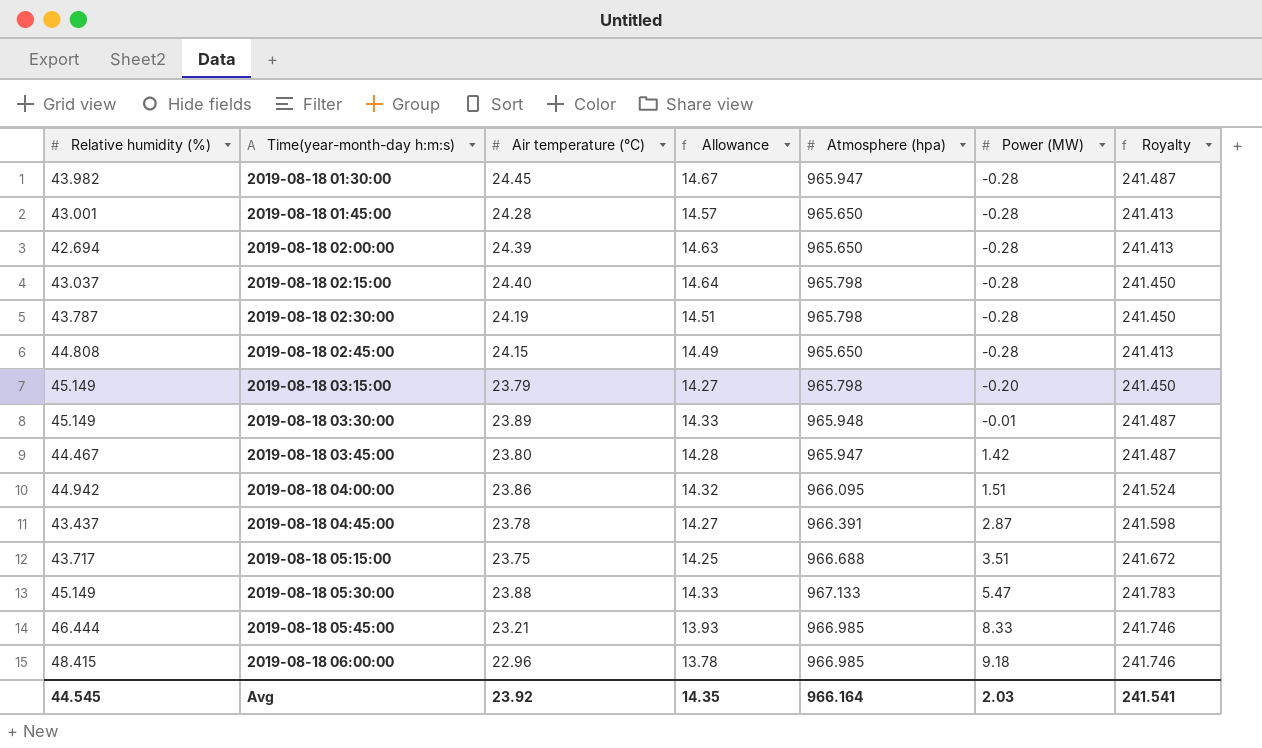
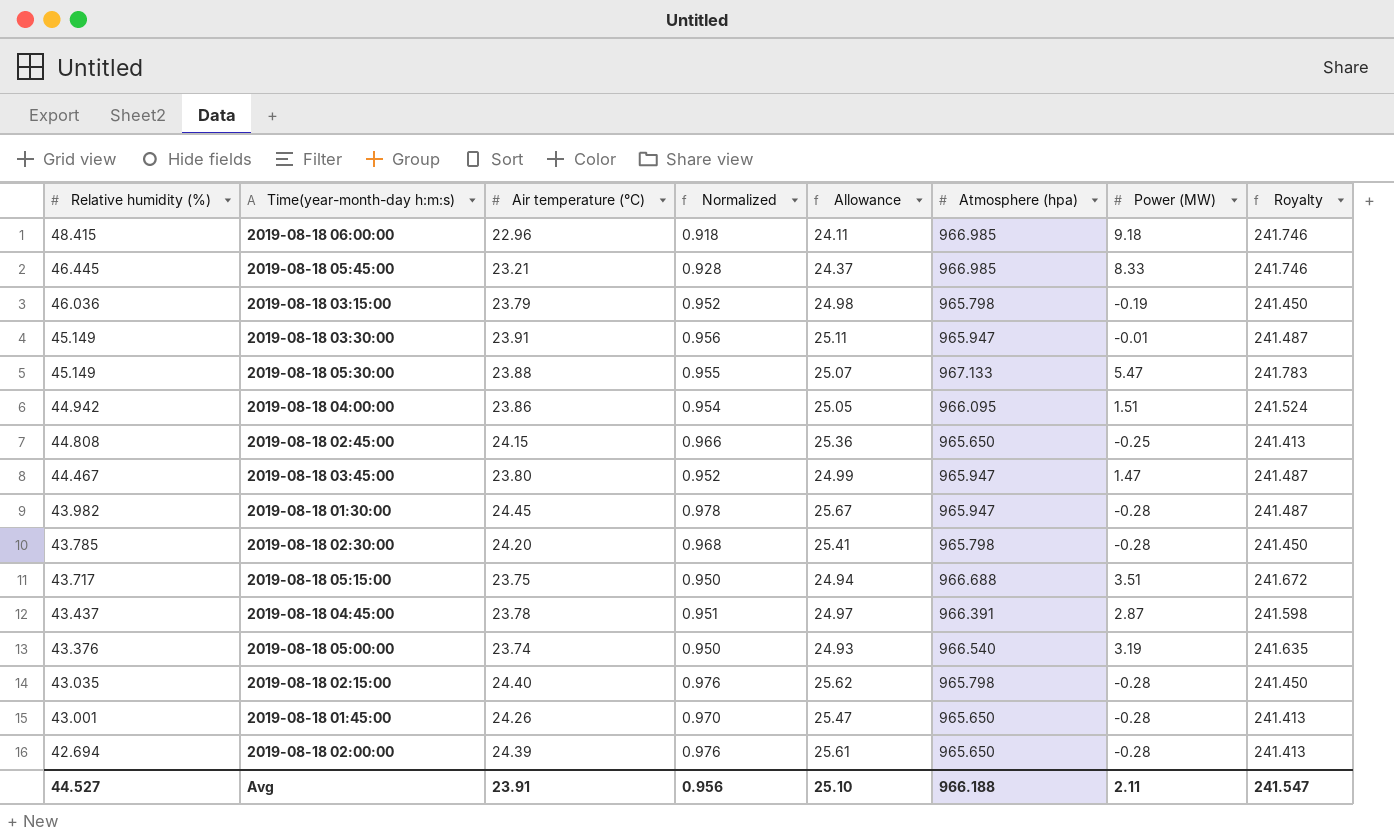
row order: Time(year-month-day h:m:s) ascending -> Relative humidity (%) descending
column Normalized | formula: none -> [Air temperature (°C)] * 0.04
column Allowance | formula: [Air temperature (°C)] * 0.6 -> [Air temperature (°C)] * 1.05
2019-08-18 05:45:00 | Relative humidity (%): 46.444 -> 46.445
2019-08-18 03:15:00 | Relative humidity (%): 45.149 -> 46.036
2019-08-18 03:15:00 | Power (MW): -0.20 -> -0.19
2019-08-18 03:30:00 | Air temperature (°C): 23.89 -> 23.91
2019-08-18 03:30:00 | Atmosphere (hpa): 965.948 -> 965.947
2019-08-18 02:45:00 | Power (MW): -0.28 -> -0.25
2019-08-18 03:45:00 | Power (MW): 1.42 -> 1.47
2019-08-18 02:30:00 | Relative humidity (%): 43.787 -> 43.785
2019-08-18 02:30:00 | Air temperature (°C): 24.19 -> 24.20
row 2019-08-18 05:00:00: none -> 43.376 | 23.74 | 0.950 | 24.93 | 966.540 | 3.19 | 241.635
2019-08-18 02:15:00 | Relative humidity (%): 43.037 -> 43.035
2019-08-18 01:45:00 | Air temperature (°C): 24.28 -> 24.26
Avg | Relative humidity (%): 44.545 -> 44.527
Avg | Air temperature (°C): 23.92 -> 23.91
Avg | Allowance: 14.35 -> 25.10
Avg | Atmosphere (hpa): 966.164 -> 966.188
Avg | Power (MW): 2.03 -> 2.11
Avg | Royalty: 241.541 -> 241.547

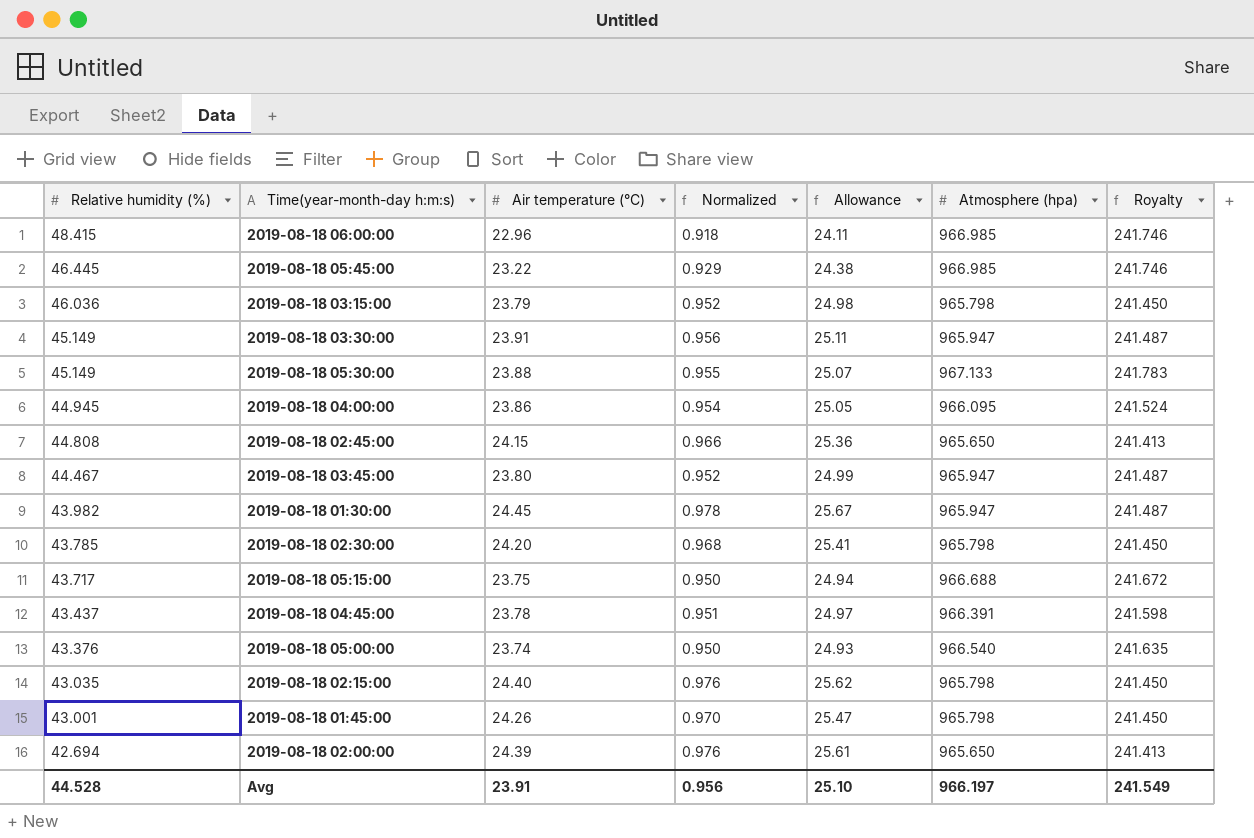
column Power (MW) | position: 7 -> none
2019-08-18 05:45:00 | Air temperature (°C): 23.21 -> 23.22
2019-08-18 05:45:00 | Normalized: 0.928 -> 0.929
2019-08-18 05:45:00 | Allowance: 24.37 -> 24.38
2019-08-18 04:00:00 | Relative humidity (%): 44.942 -> 44.945
2019-08-18 01:45:00 | Atmosphere (hpa): 965.650 -> 965.798
2019-08-18 01:45:00 | Royalty: 241.413 -> 241.450
Avg | Relative humidity (%): 44.527 -> 44.528
Avg | Atmosphere (hpa): 966.188 -> 966.197
Avg | Royalty: 241.547 -> 241.549

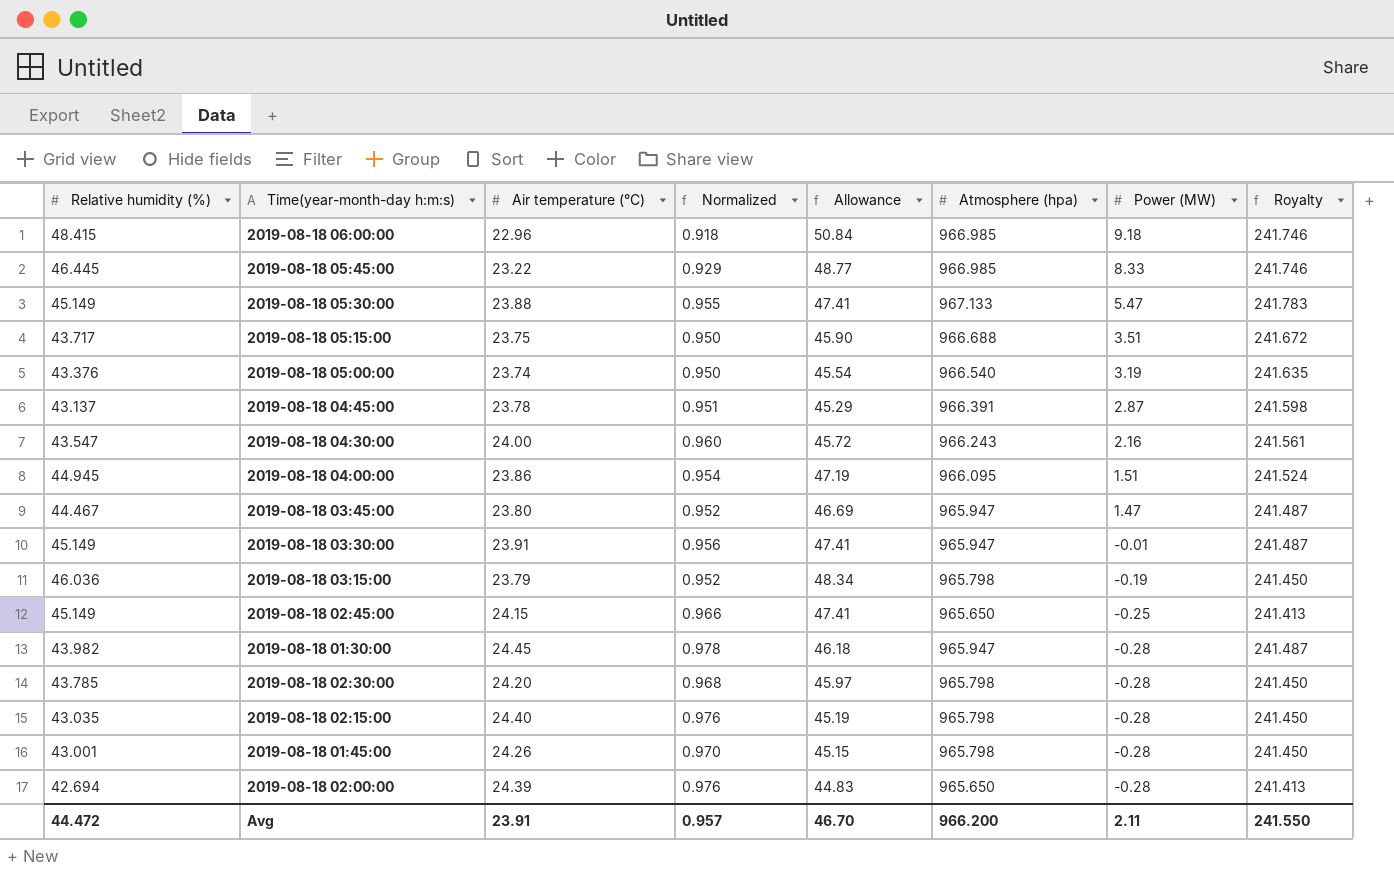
row order: Relative humidity (%) descending -> Power (MW) descending
column Allowance | formula: [Air temperature (°C)] * 1.05 -> [Relative humidity (%)] * 1.05
column Power (MW) | position: none -> 7
2019-08-18 04:45:00 | Relative humidity (%): 43.437 -> 43.137
row 2019-08-18 04:30:00: none -> 43.547 | 24.00 | 0.960 | 45.72 | 966.243 | 2.16 | 241.561
2019-08-18 02:45:00 | Relative humidity (%): 44.808 -> 45.149
Avg | Relative humidity (%): 44.528 -> 44.472
Avg | Normalized: 0.956 -> 0.957
Avg | Allowance: 25.10 -> 46.70
Avg | Atmosphere (hpa): 966.197 -> 966.200
Avg | Royalty: 241.549 -> 241.550

